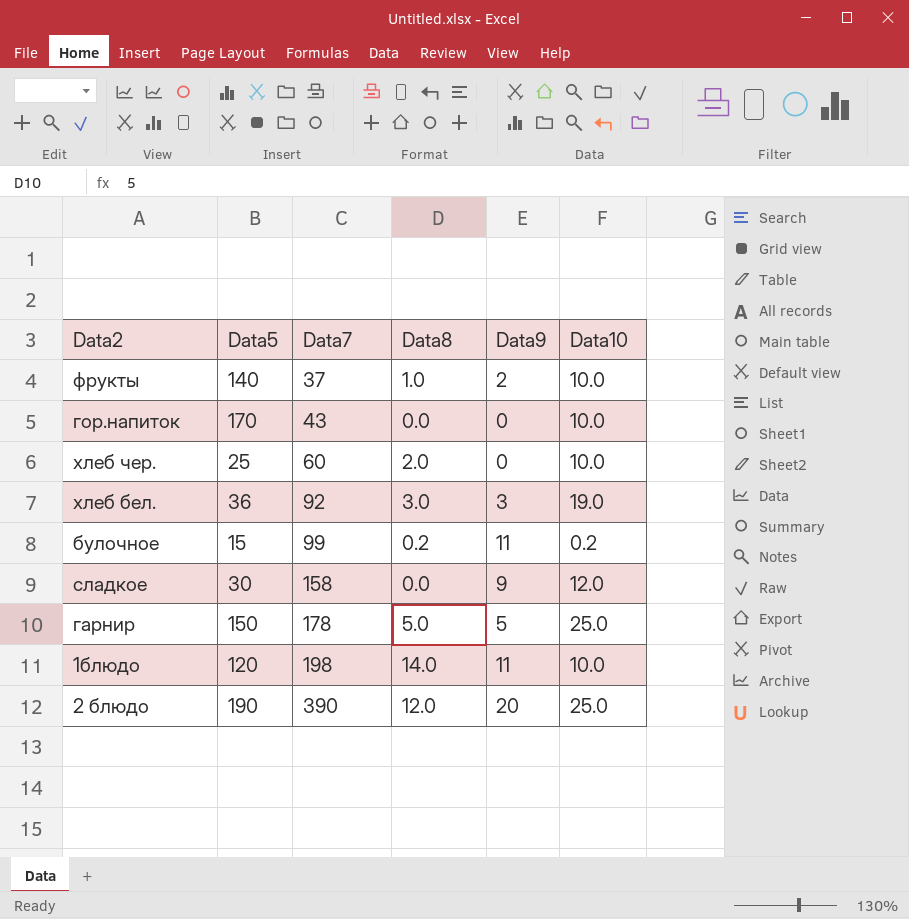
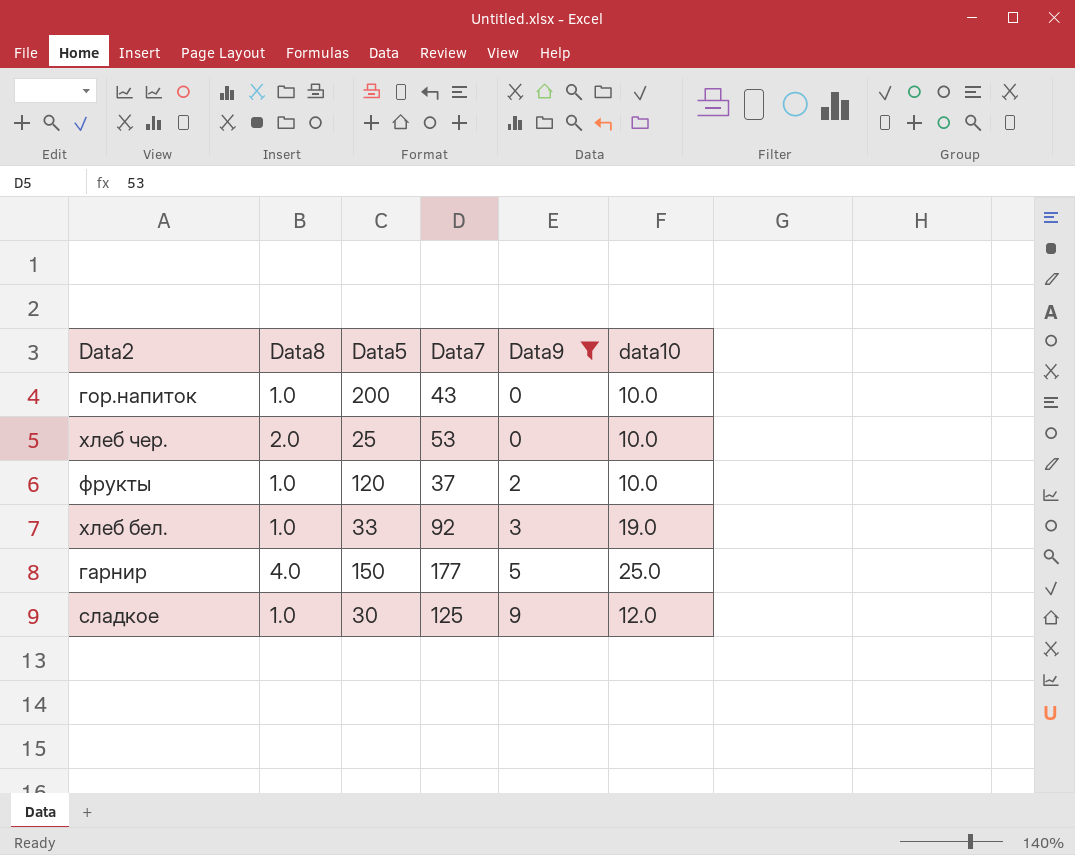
filter: none -> Data9 <= 9
row order: Data7 ascending -> Data9 ascending
column Data8 | position: 4 -> 2
column name: Data10 -> data10
гор.напиток | Data8: 0.0 -> 1.0
гор.напиток | Data5: 170 -> 200
хлеб чер. | Data7: 60 -> 53
фрукты | Data5: 140 -> 120
хлеб бел. | Data8: 3.0 -> 1.0
хлеб бел. | Data5: 36 -> 33
гарнир | Data8: 5.0 -> 4.0
гарнир | Data7: 178 -> 177
сладкое | Data8: 0.0 -> 1.0
сладкое | Data7: 158 -> 125

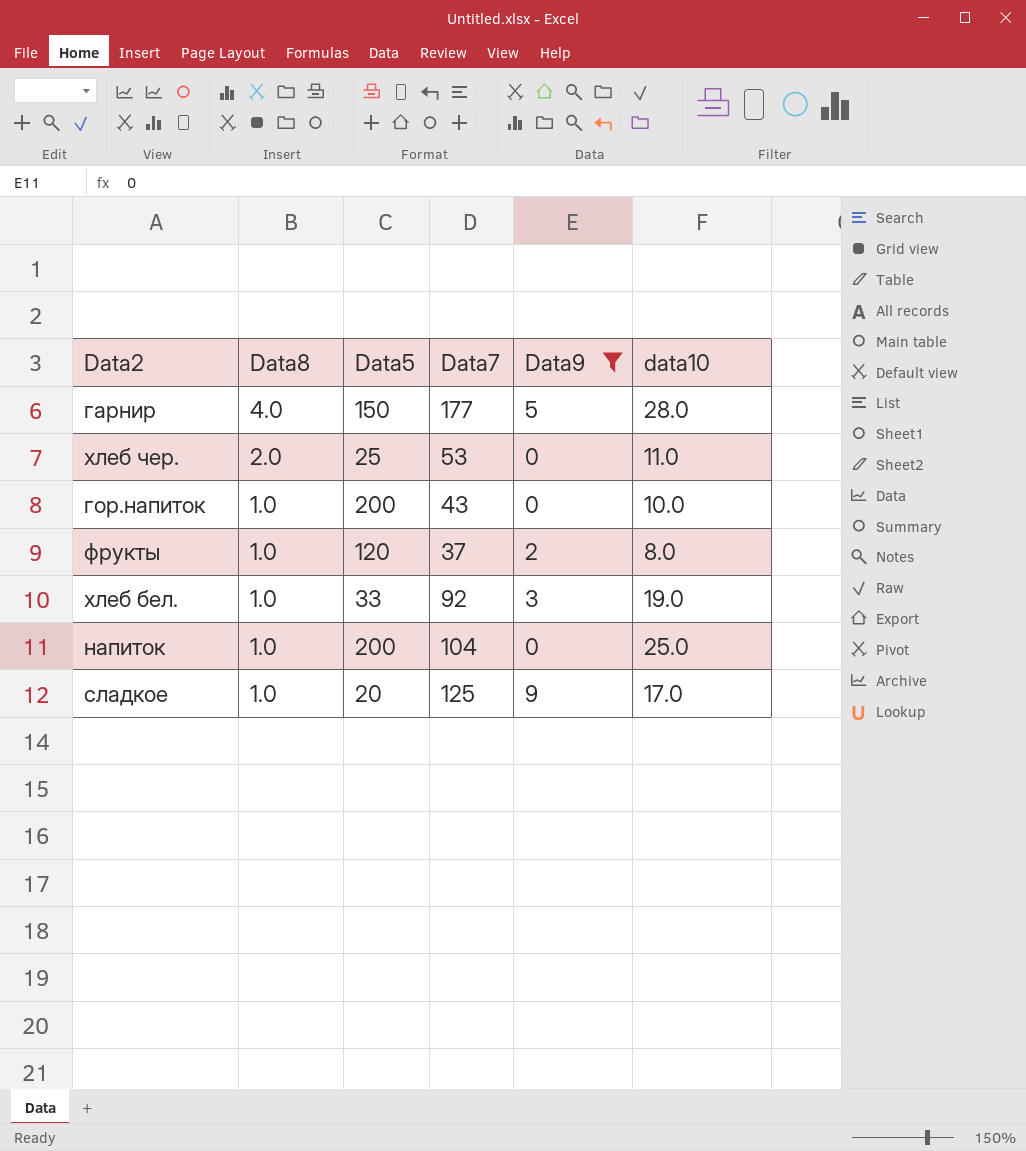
row order: Data9 ascending -> Data8 descending
гарнир | data10: 25.0 -> 28.0
хлеб чер. | data10: 10.0 -> 11.0
фрукты | data10: 10.0 -> 8.0
row напиток: none -> 1.0 | 200 | 104 | 0 | 25.0
сладкое | Data5: 30 -> 20
сладкое | data10: 12.0 -> 17.0

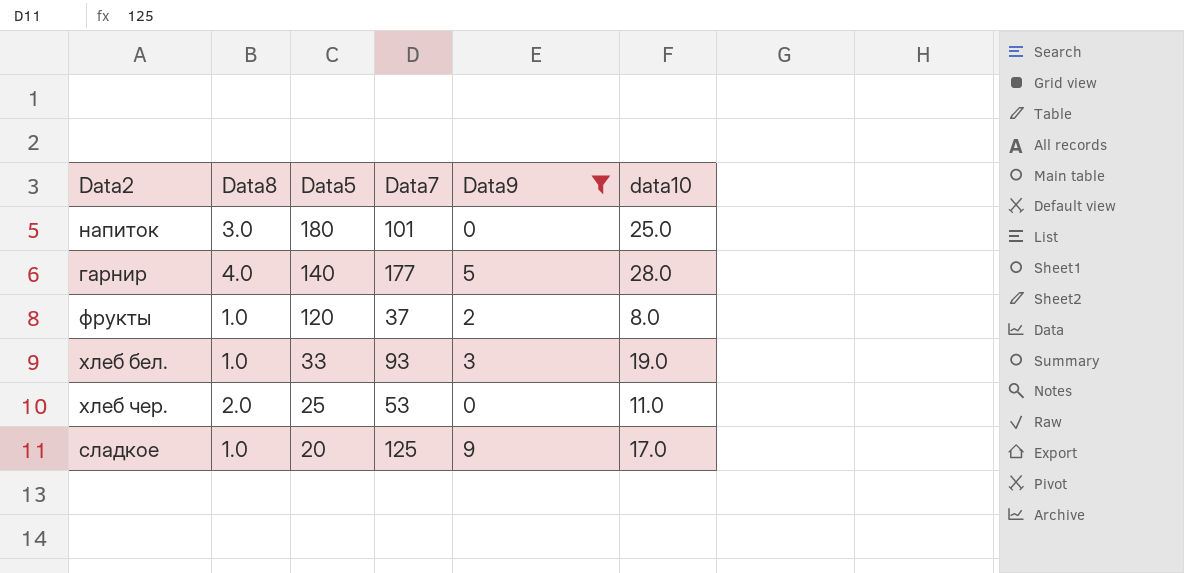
row order: Data8 descending -> Data5 descending
row гор.напиток: 1.0 | 200 | 43 | 0 | 10.0 -> none
напиток | Data8: 1.0 -> 3.0
напиток | Data5: 200 -> 180
напиток | Data7: 104 -> 101
гарнир | Data5: 150 -> 140
хлеб бел. | Data7: 92 -> 93

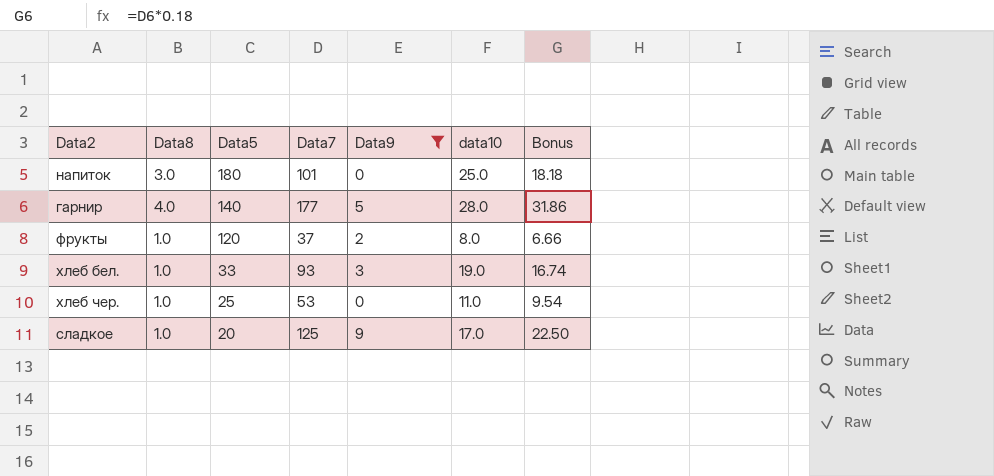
column Bonus | formula: none -> [Data7] * 0.18
хлеб чер. | Data8: 2.0 -> 1.0

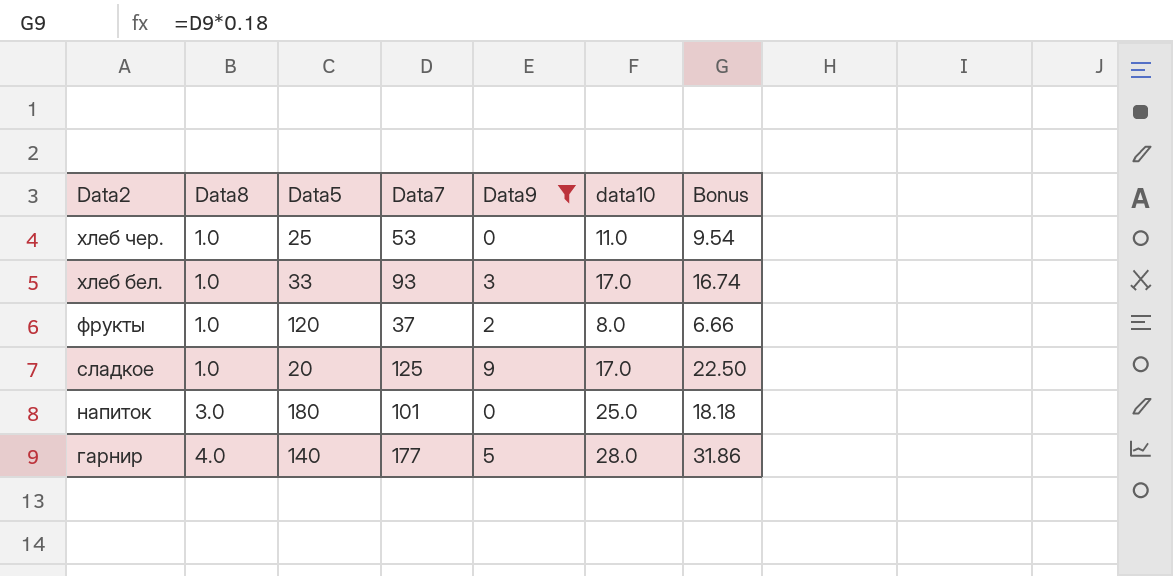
row order: Data5 descending -> Data2 descending
хлеб бел. | data10: 19.0 -> 17.0

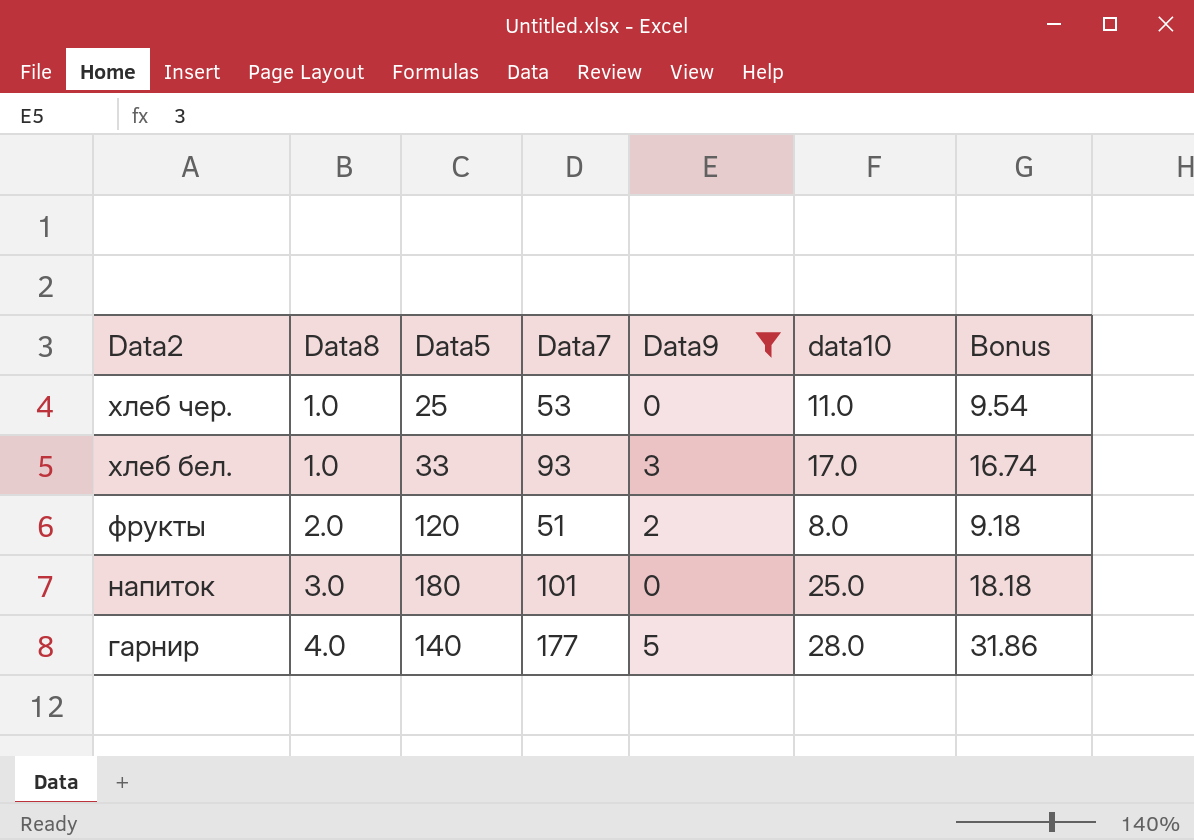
row сладкое: 1.0 | 20 | 125 | 9 | 17.0 | 22.50 -> none
фрукты | Data8: 1.0 -> 2.0
фрукты | Data7: 37 -> 51
фрукты | Bonus: 6.66 -> 9.18

